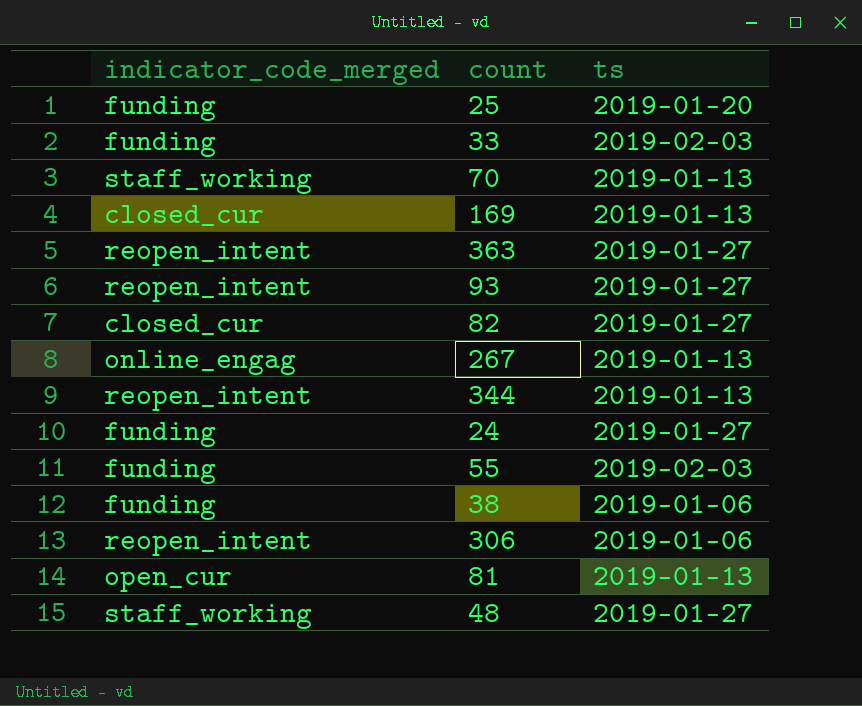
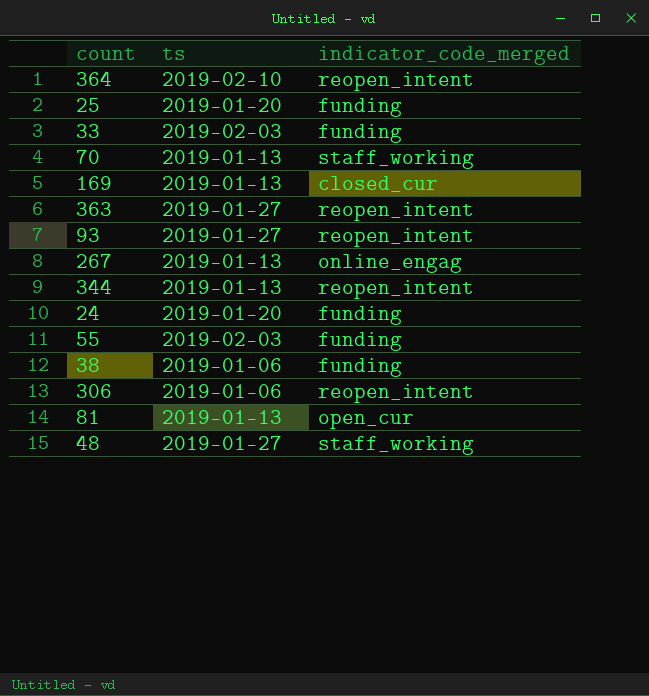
column indicator_code_merged | position: 1 -> 3
row 82: closed_cur | 2019-01-27 -> none
row 364: none -> 2019-02-10 | reopen_intent
24 | ts: 2019-01-27 -> 2019-01-20

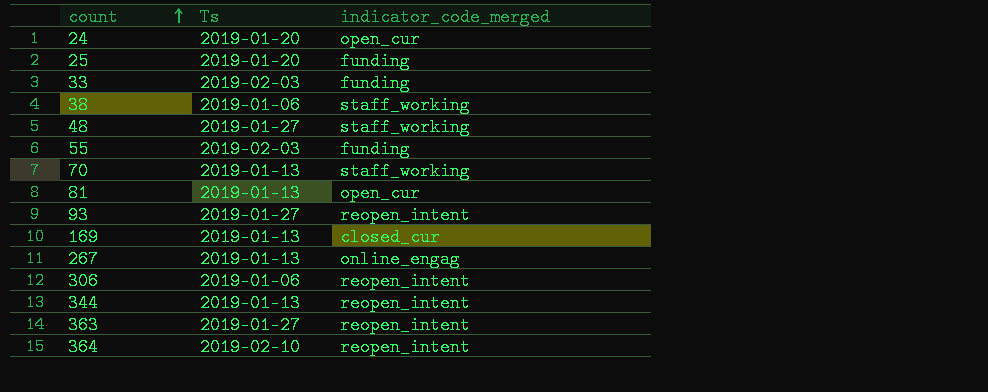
row order: none -> count ascending
column name: ts -> Ts
24 | indicator_code_merged: funding -> open_cur
38 | indicator_code_merged: funding -> staff_working

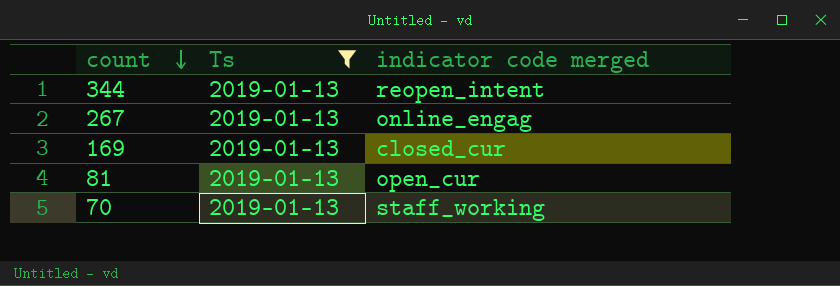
filter: none -> Ts = 2019-01-13
row order: count ascending -> count descending
column name: indicator_code_merged -> indicator code merged

